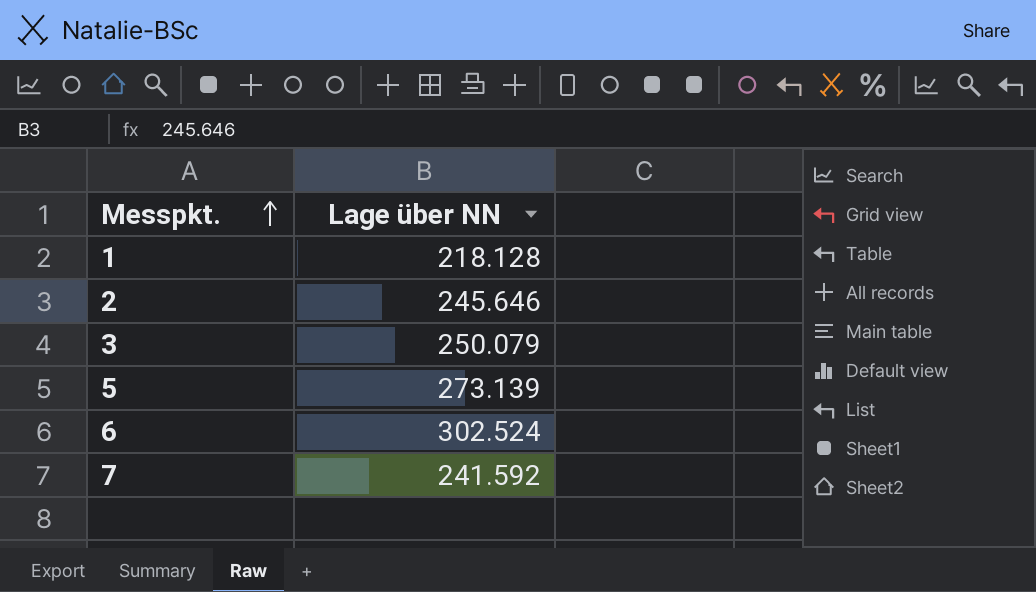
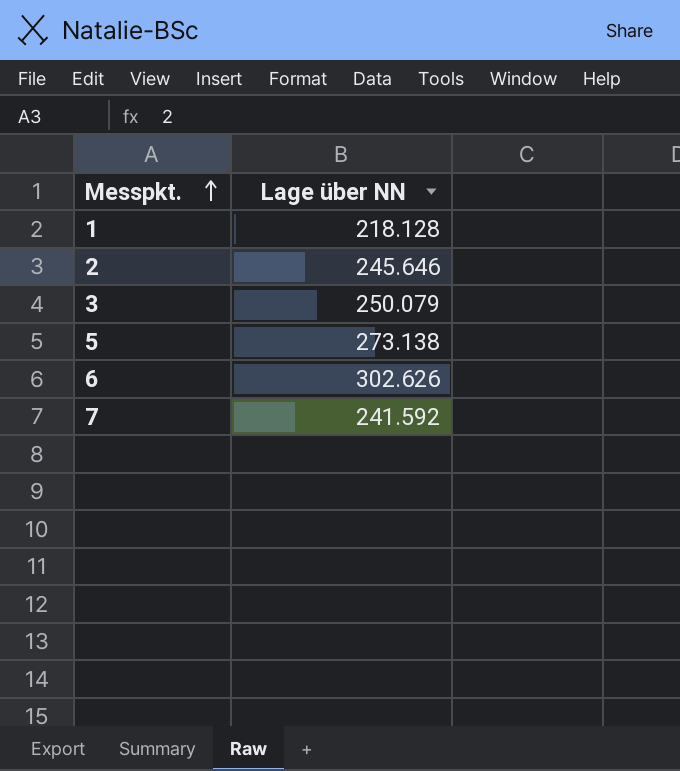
5 | Lage über NN: 273.139 -> 273.138
6 | Lage über NN: 302.524 -> 302.626

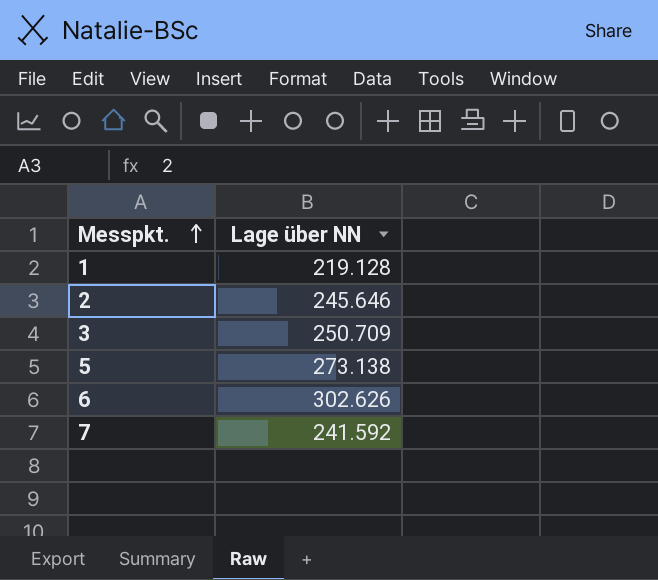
1 | Lage über NN: 218.128 -> 219.128
3 | Lage über NN: 250.079 -> 250.709

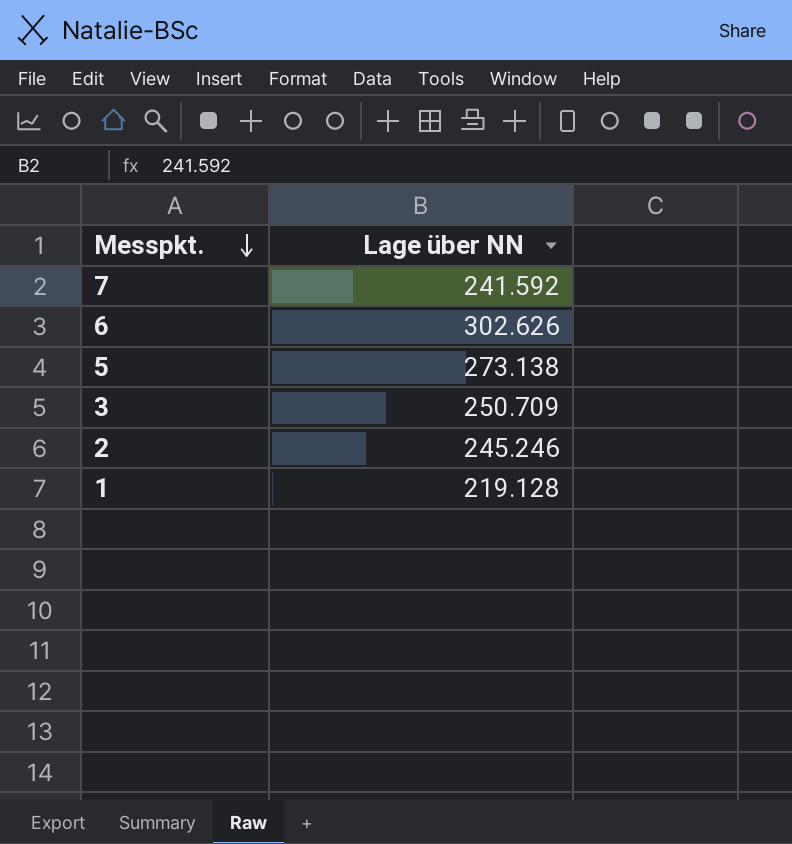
row order: Messpkt. ascending -> Messpkt. descending
2 | Lage über NN: 245.646 -> 245.246

